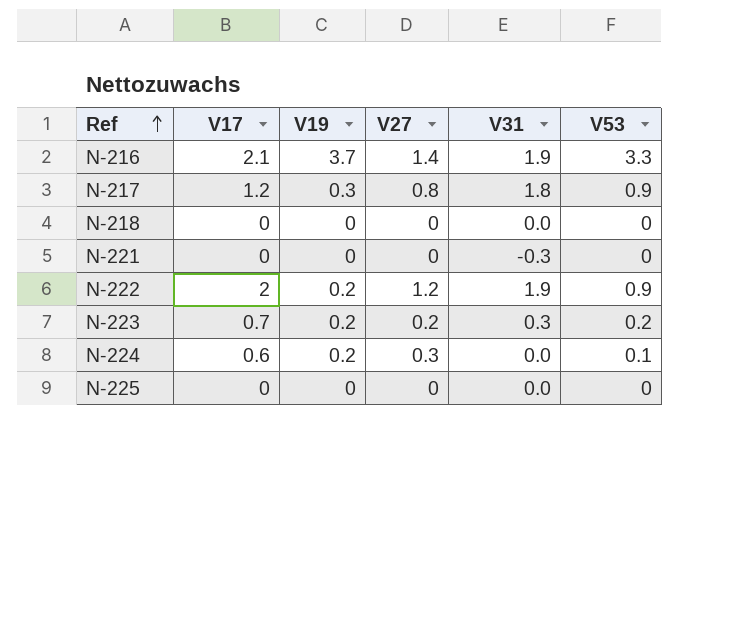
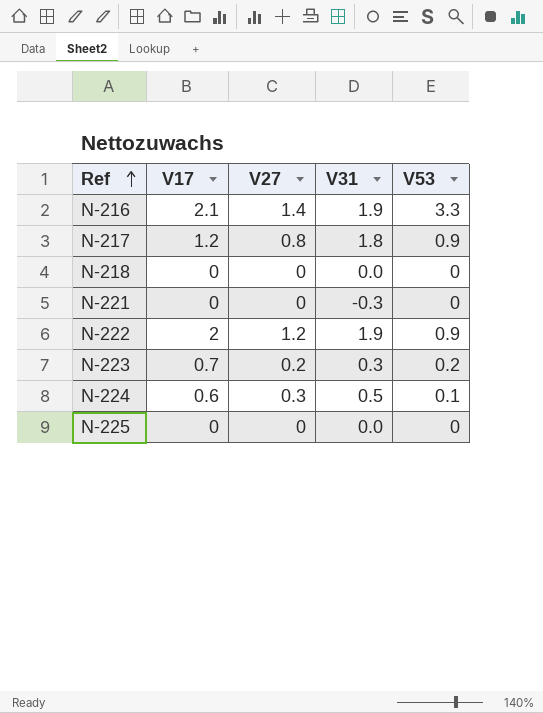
column V19 | position: 3 -> none
N-224 | V31: 0.0 -> 0.5

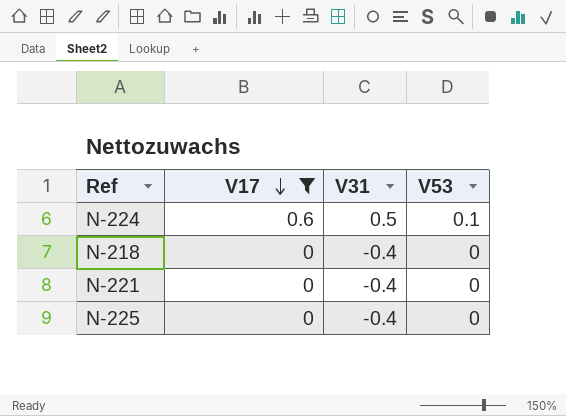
filter: none -> V17 <= 0.6
row order: Ref ascending -> V17 descending
column V27 | position: 3 -> none
N-218 | V31: 0.0 -> -0.4
N-221 | V31: -0.3 -> -0.4
N-225 | V31: 0.0 -> -0.4

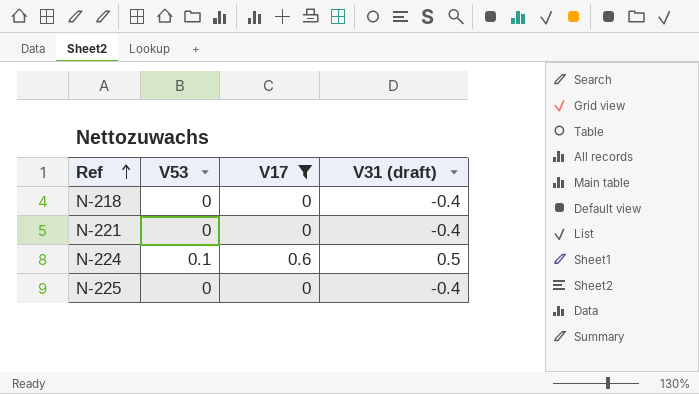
row order: V17 descending -> Ref ascending
column V53 | position: 4 -> 2
column name: V31 -> V31 (draft)

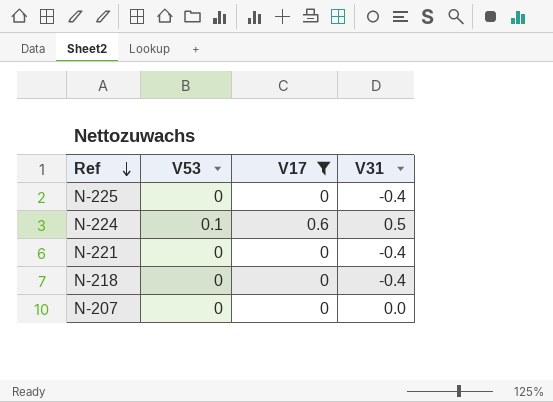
row order: Ref ascending -> Ref descending
column name: V31 (draft) -> V31
row N-207: none -> 0 | 0 | 0.0

